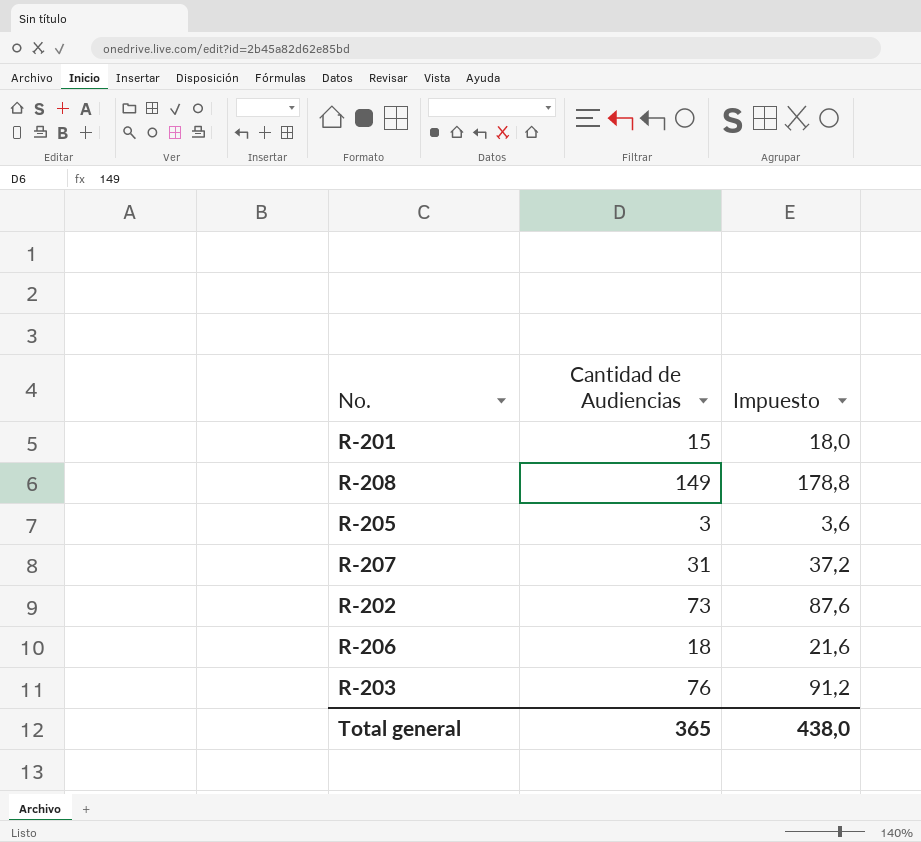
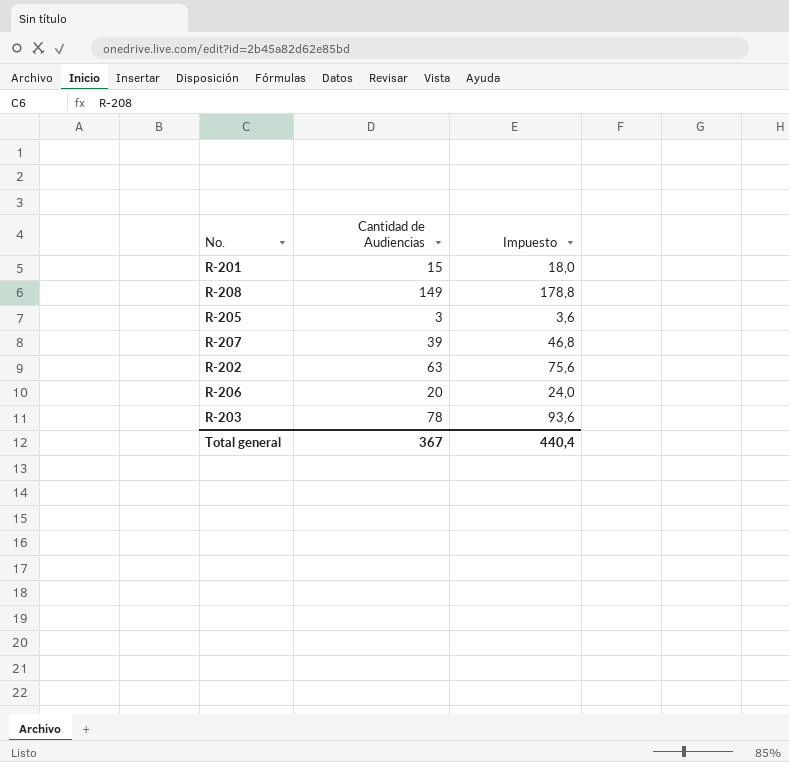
R-207 | Cantidad de Audiencias: 31 -> 39
R-207 | Impuesto: 37,2 -> 46,8
R-202 | Cantidad de Audiencias: 73 -> 63
R-202 | Impuesto: 87,6 -> 75,6
R-206 | Cantidad de Audiencias: 18 -> 20
R-206 | Impuesto: 21,6 -> 24,0
R-203 | Cantidad de Audiencias: 76 -> 78
R-203 | Impuesto: 91,2 -> 93,6
Total general | Cantidad de Audiencias: 365 -> 367
Total general | Impuesto: 438,0 -> 440,4

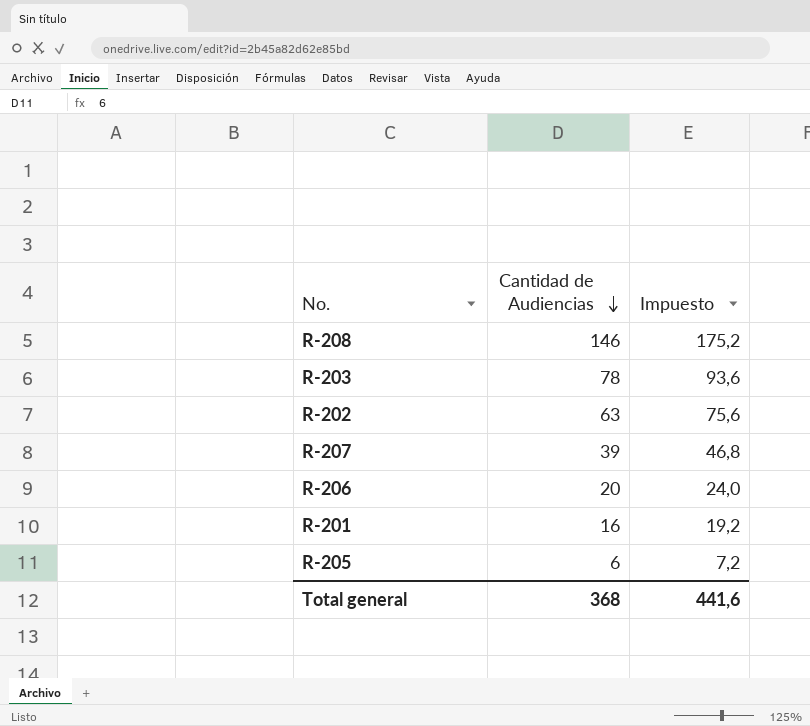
row order: none -> Cantidad de Audiencias descending
R-208 | Cantidad de Audiencias: 149 -> 146
R-208 | Impuesto: 178,8 -> 175,2
R-201 | Cantidad de Audiencias: 15 -> 16
R-201 | Impuesto: 18,0 -> 19,2
R-205 | Cantidad de Audiencias: 3 -> 6
R-205 | Impuesto: 3,6 -> 7,2
Total general | Cantidad de Audiencias: 367 -> 368
Total general | Impuesto: 440,4 -> 441,6

